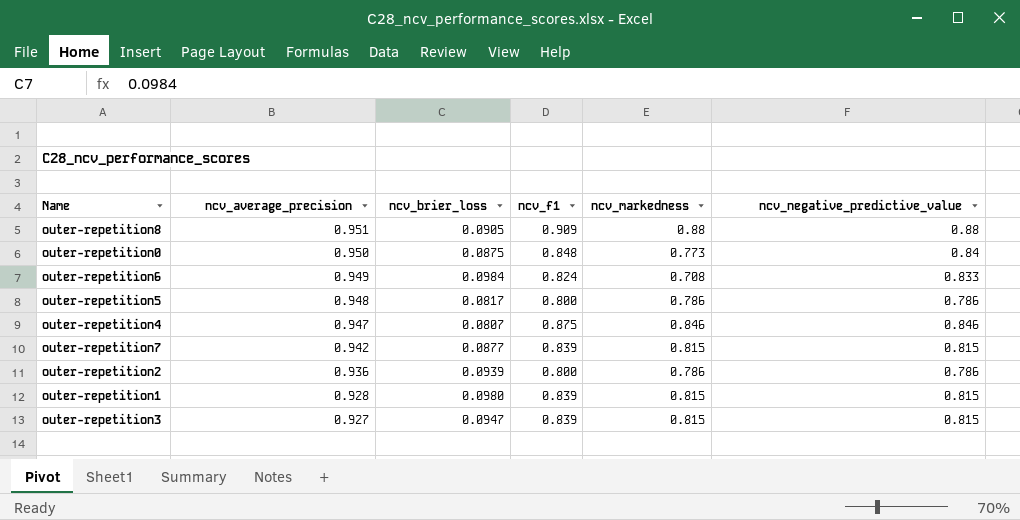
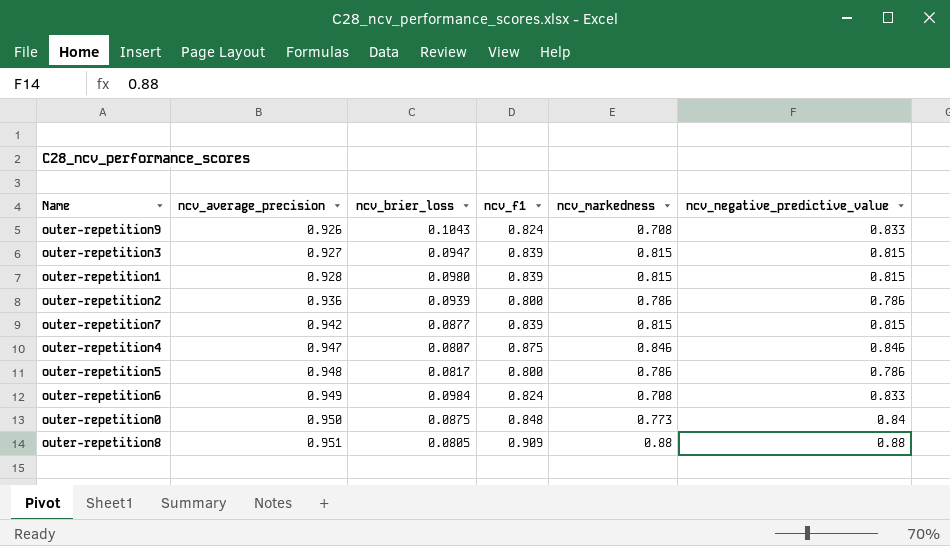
row order: ncv_average_precision descending -> ncv_average_precision ascending
row outer-repetition9: none -> 0.926 | 0.1043 | 0.824 | 0.708 | 0.833
outer-repetition8 | ncv_brier_loss: 0.0905 -> 0.0805

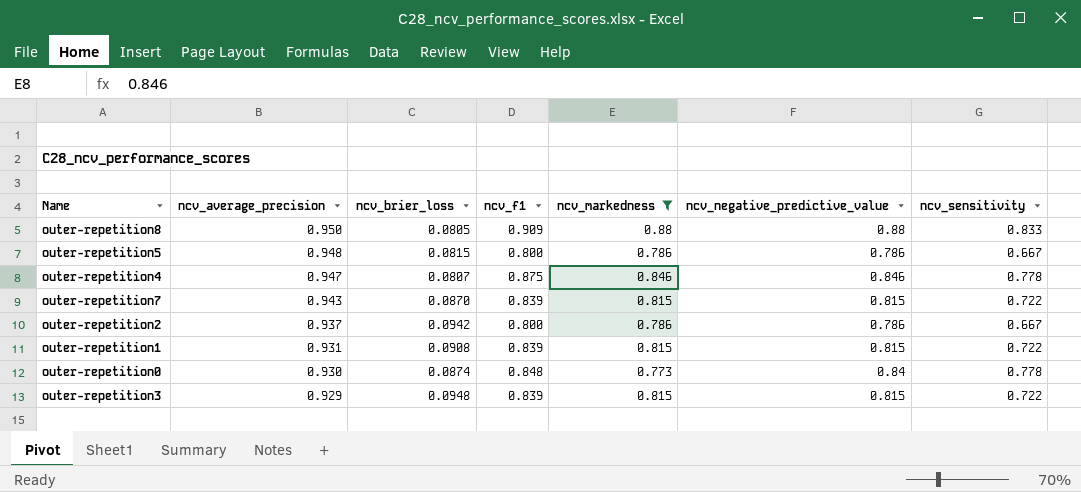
filter: none -> ncv_markedness != 0.708
row order: ncv_average_precision ascending -> ncv_average_precision descending
column ncv_sensitivity | position: none -> 7
outer-repetition8 | ncv_average_precision: 0.951 -> 0.950
outer-repetition5 | ncv_brier_loss: 0.0817 -> 0.0815
outer-repetition7 | ncv_average_precision: 0.942 -> 0.943
outer-repetition7 | ncv_brier_loss: 0.0877 -> 0.0870
outer-repetition2 | ncv_average_precision: 0.936 -> 0.937
outer-repetition2 | ncv_brier_loss: 0.0939 -> 0.0942
outer-repetition1 | ncv_average_precision: 0.928 -> 0.931
outer-repetition1 | ncv_brier_loss: 0.0980 -> 0.0908
outer-repetition0 | ncv_average_precision: 0.950 -> 0.930
outer-repetition0 | ncv_brier_loss: 0.0875 -> 0.0874
outer-repetition3 | ncv_average_precision: 0.927 -> 0.929
outer-repetition3 | ncv_brier_loss: 0.0947 -> 0.0948

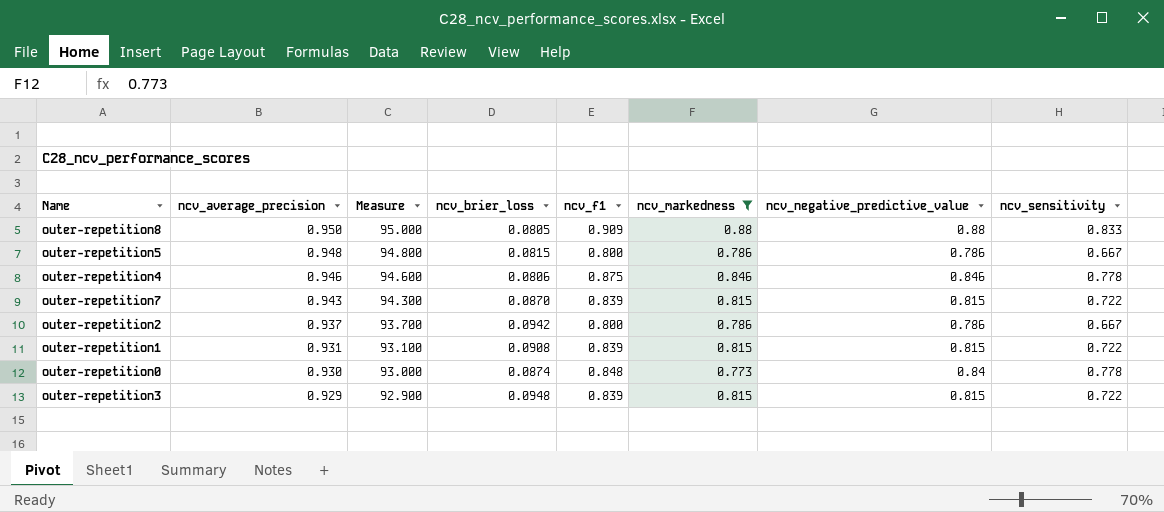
column Measure | formula: none -> [ncv_average_precision] * 100
outer-repetition4 | ncv_average_precision: 0.947 -> 0.946
outer-repetition4 | ncv_brier_loss: 0.0807 -> 0.0806

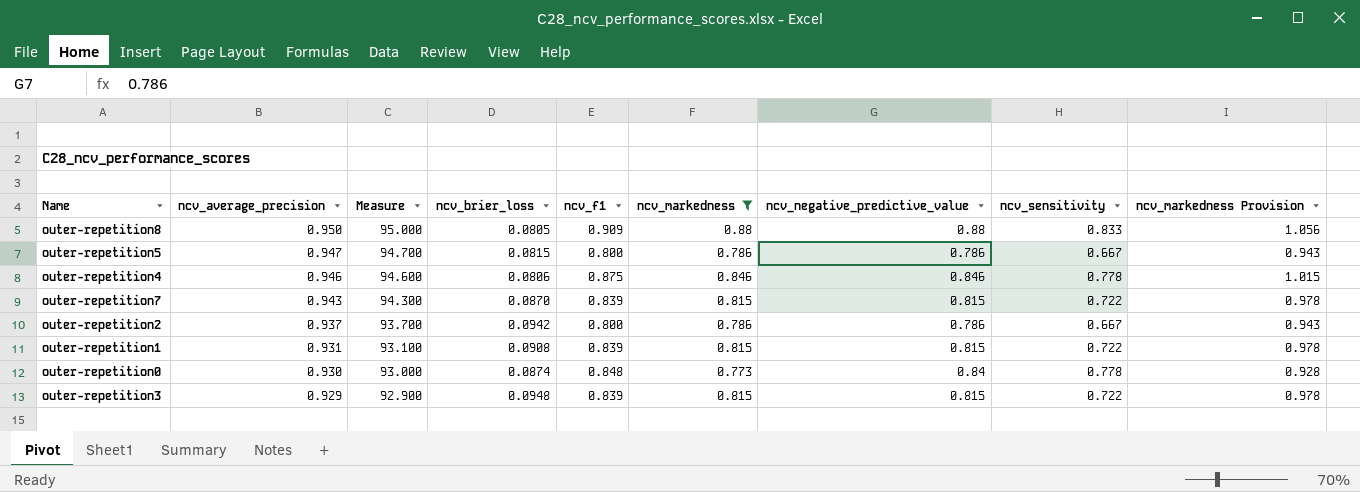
column ncv_markedness Provision | formula: none -> [ncv_markedness] * 1.2
outer-repetition5 | ncv_average_precision: 0.948 -> 0.947
outer-repetition5 | Measure: 94.800 -> 94.700

